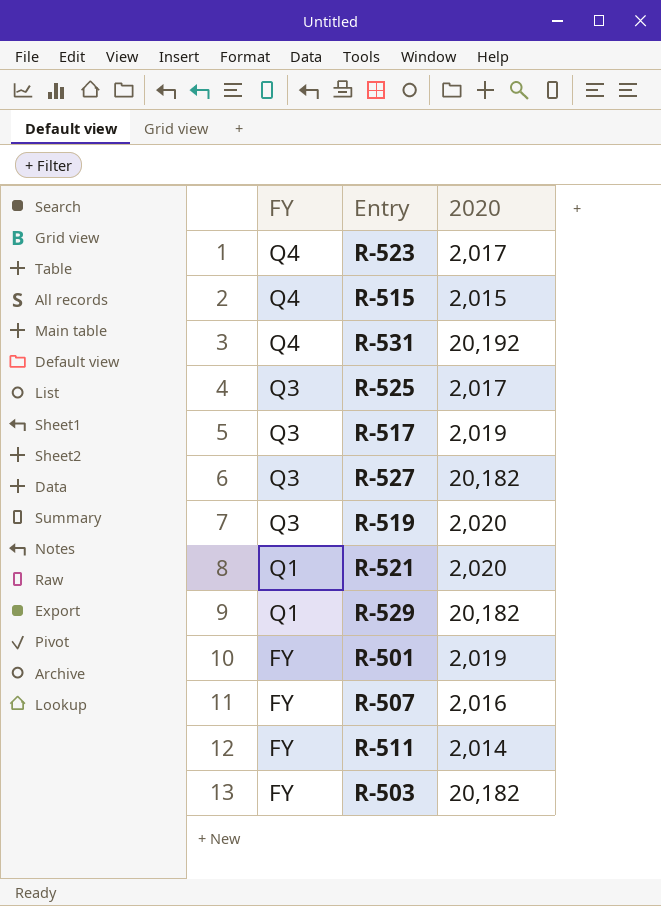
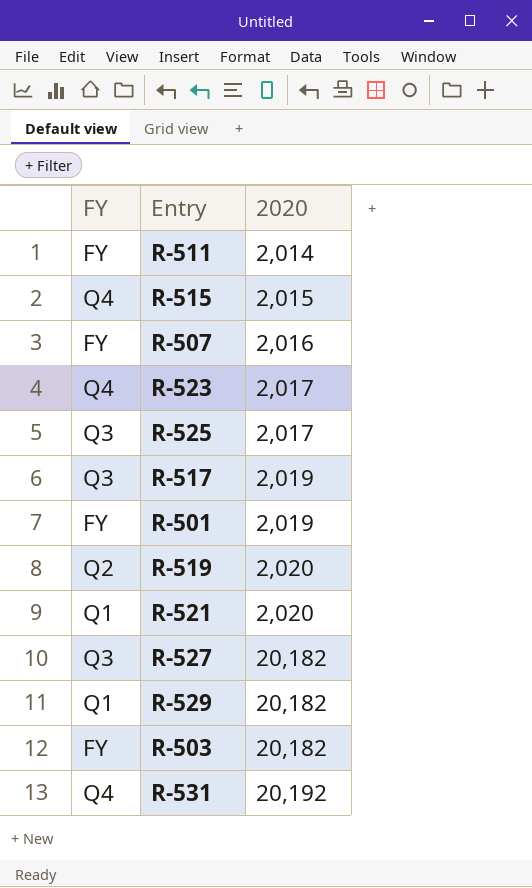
row order: FY descending -> 2020 ascending
R-519 | FY: Q3 -> Q2

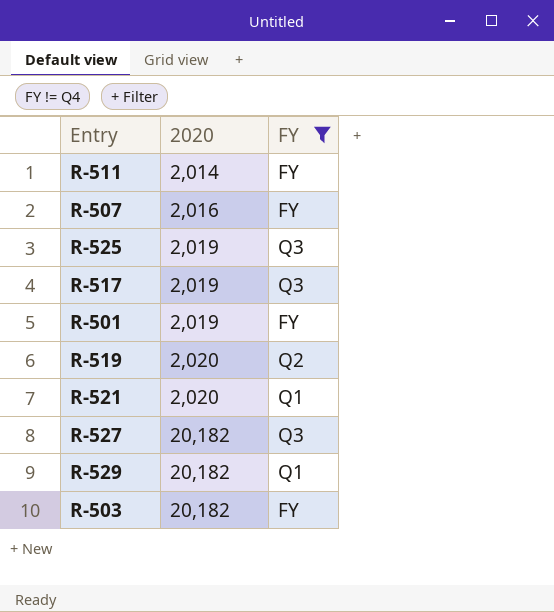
filter: none -> FY != Q4
column FY | position: 1 -> 3
R-525 | 2020: 2,017 -> 2,019

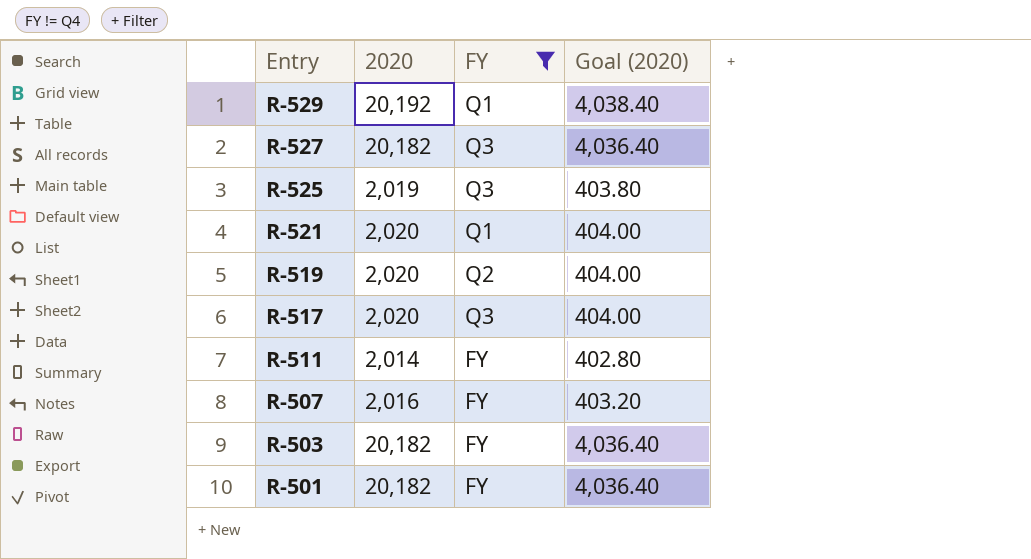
row order: 2020 ascending -> Entry descending
column Goal (2020) | formula: none -> [2020] * 0.2
R-529 | 2020: 20,182 -> 20,192
R-517 | 2020: 2,019 -> 2,020
R-501 | 2020: 2,019 -> 20,182

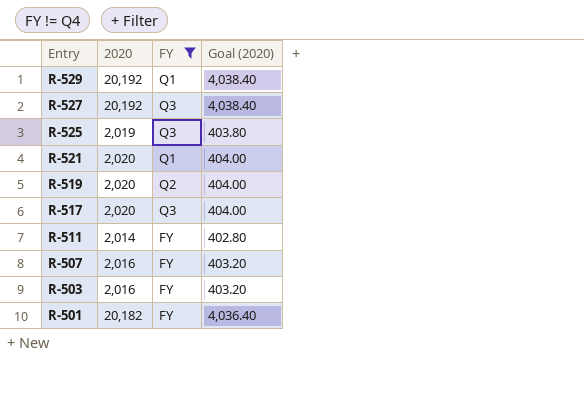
R-527 | 2020: 20,182 -> 20,192
R-527 | Goal (2020): 4,036.40 -> 4,038.40
R-503 | 2020: 20,182 -> 2,016
R-503 | Goal (2020): 4,036.40 -> 403.20

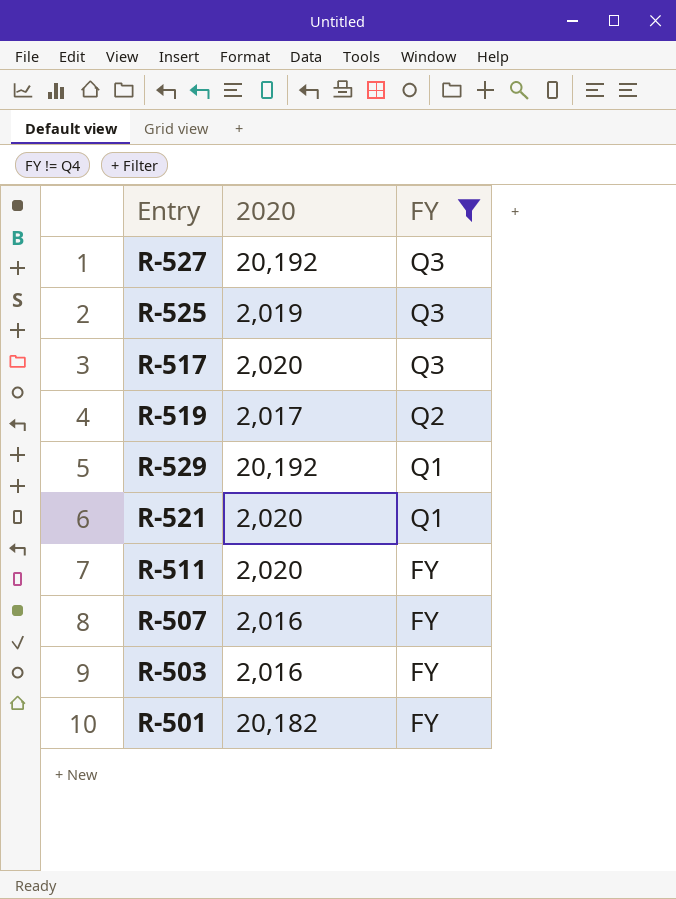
row order: Entry descending -> FY descending
column Goal (2020) | formula: [2020] * 0.2 -> none
R-519 | 2020: 2,020 -> 2,017
R-511 | 2020: 2,014 -> 2,020

